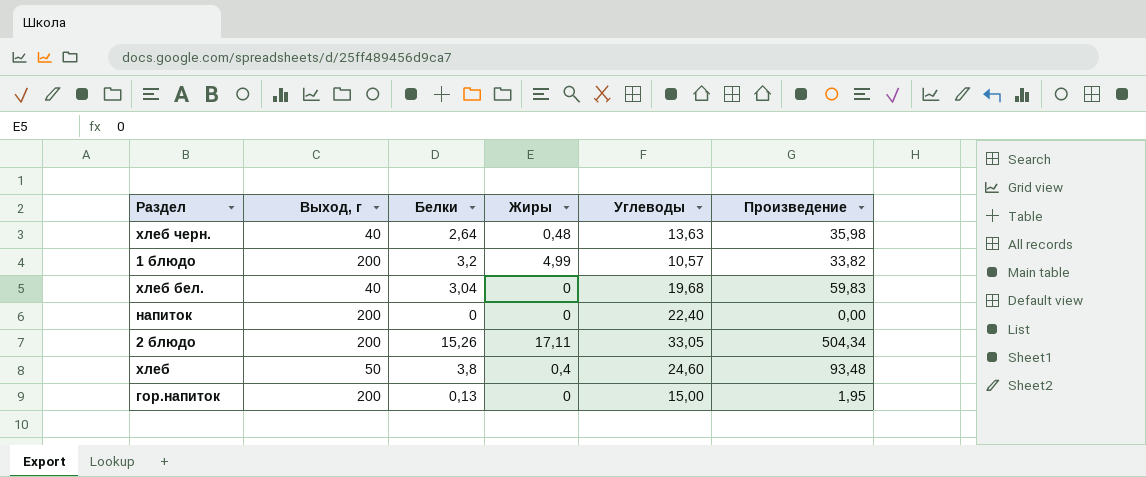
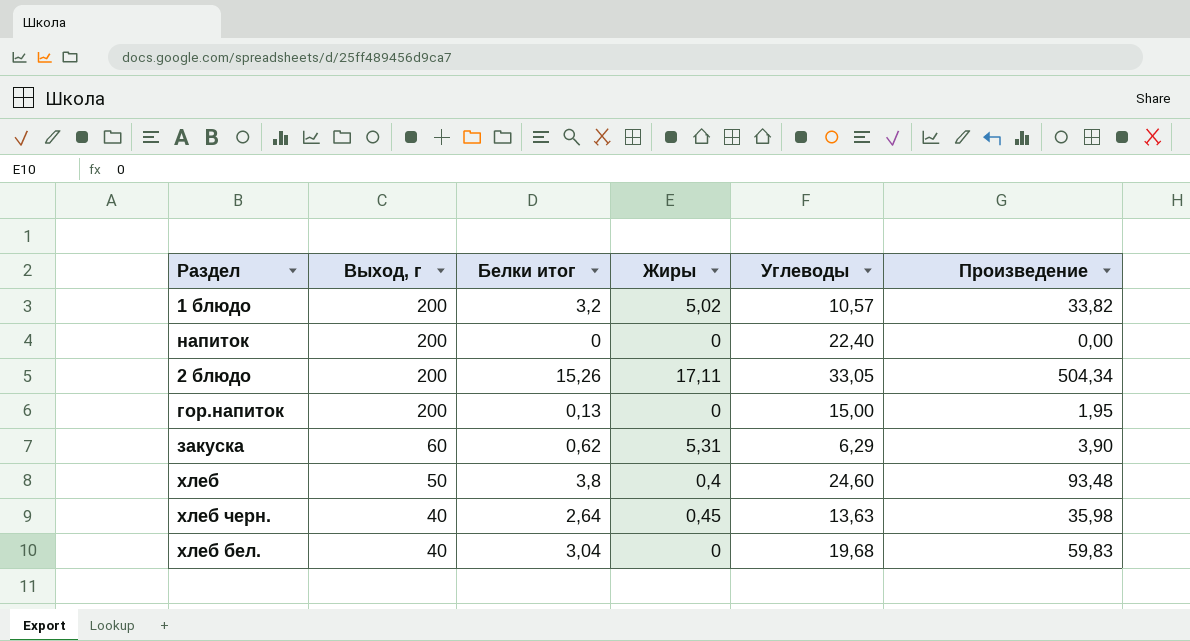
row order: none -> Выход, г descending
column name: Белки -> Белки итог
1 блюдо | Жиры: 4,99 -> 5,02
row закуска: none -> 60 | 0,62 | 5,31 | 6,29 | 3,90
хлеб черн. | Жиры: 0,48 -> 0,45

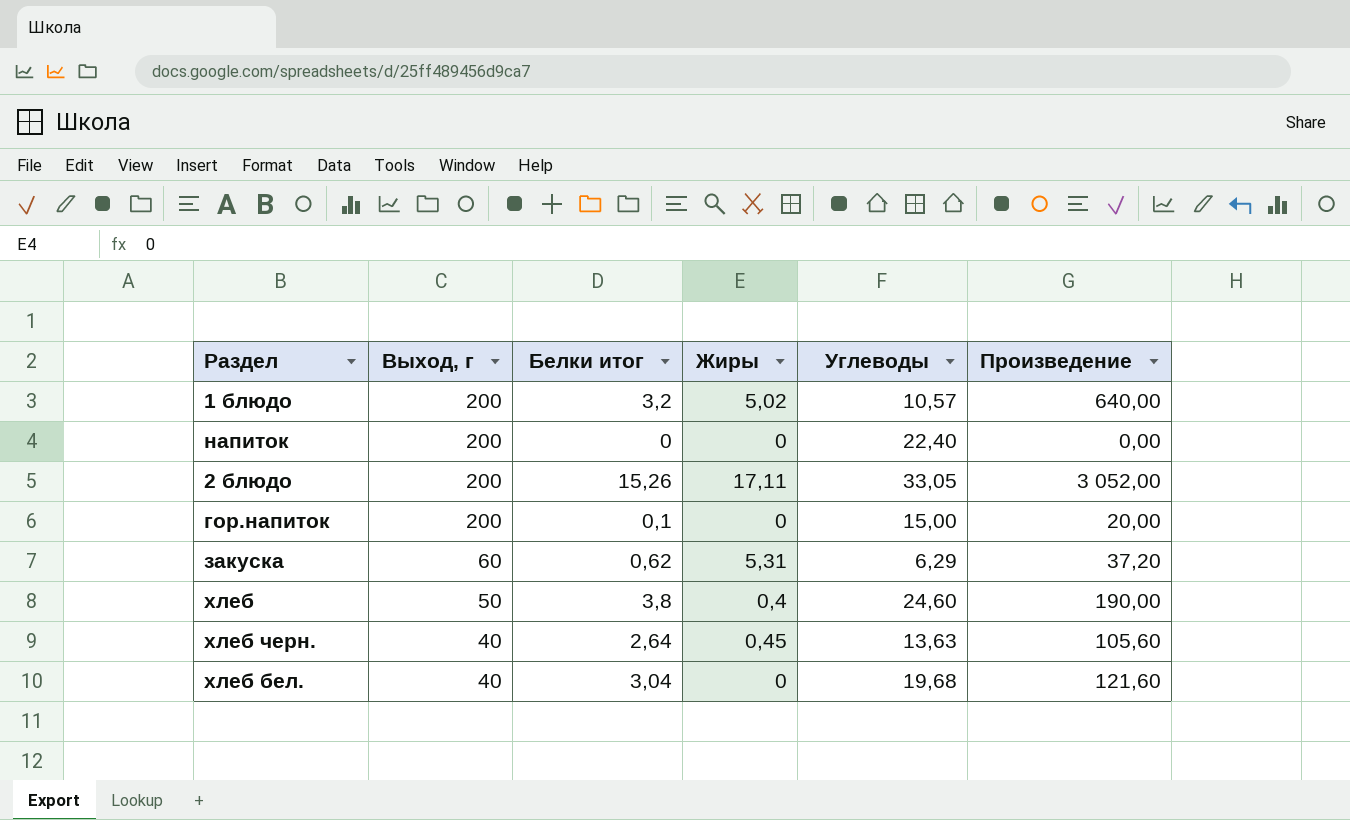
column Произведение | formula: [Белки итог] * [Углеводы] -> [Выход, г] * [Белки итог]
гор.напиток | Белки итог: 0,13 -> 0,1

